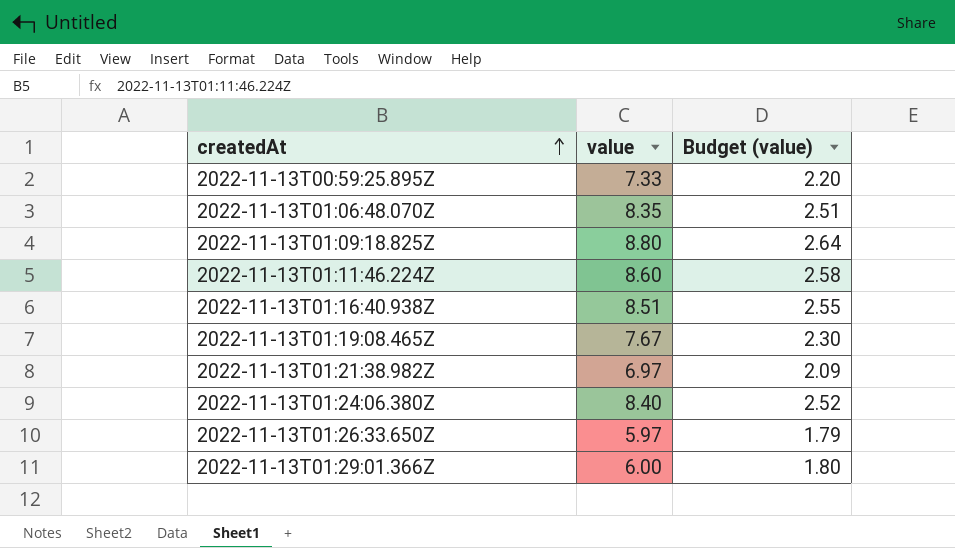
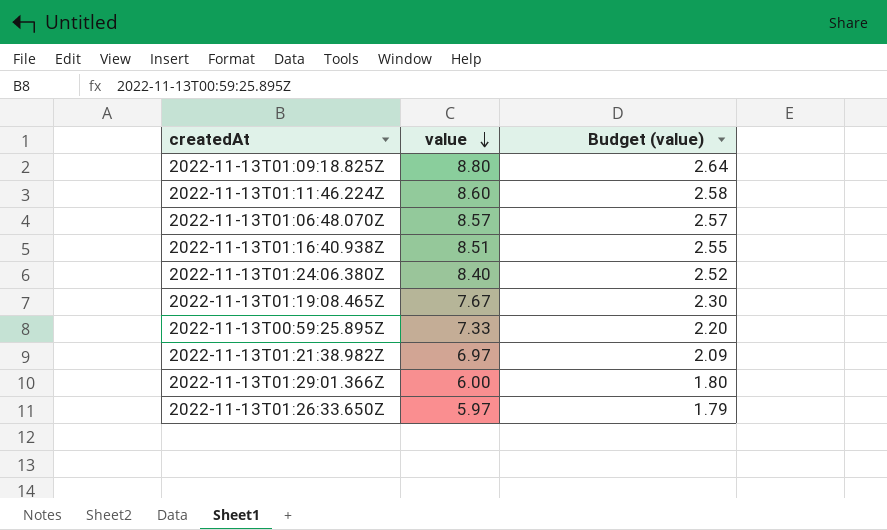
row order: createdAt ascending -> value descending
2022-11-13T01:06:48.070Z | value: 8.35 -> 8.57
2022-11-13T01:06:48.070Z | Budget (value): 2.51 -> 2.57

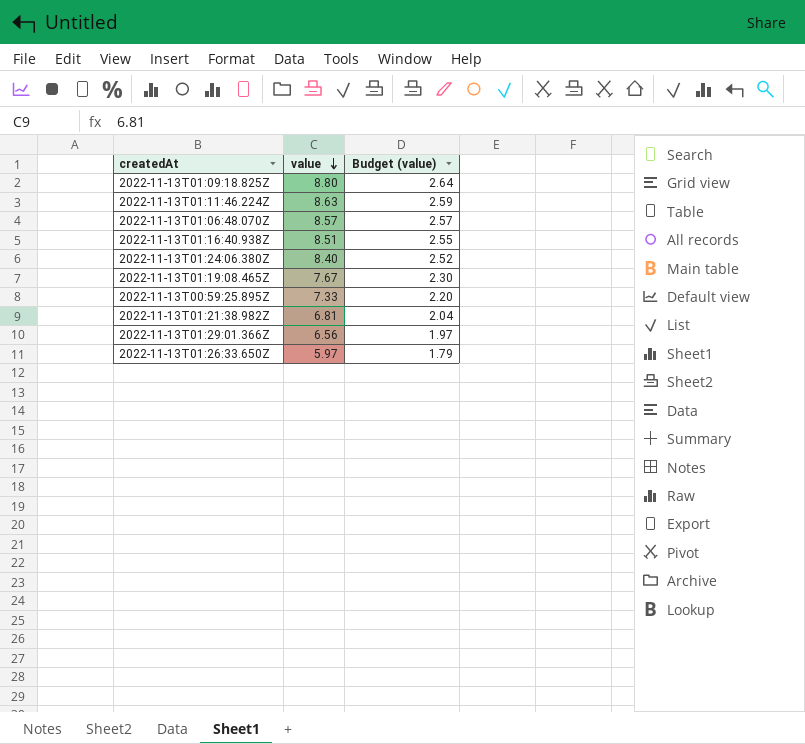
2022-11-13T01:11:46.224Z | value: 8.60 -> 8.63
2022-11-13T01:11:46.224Z | Budget (value): 2.58 -> 2.59
2022-11-13T01:21:38.982Z | value: 6.97 -> 6.81
2022-11-13T01:21:38.982Z | Budget (value): 2.09 -> 2.04
2022-11-13T01:29:01.366Z | value: 6.00 -> 6.56
2022-11-13T01:29:01.366Z | Budget (value): 1.80 -> 1.97

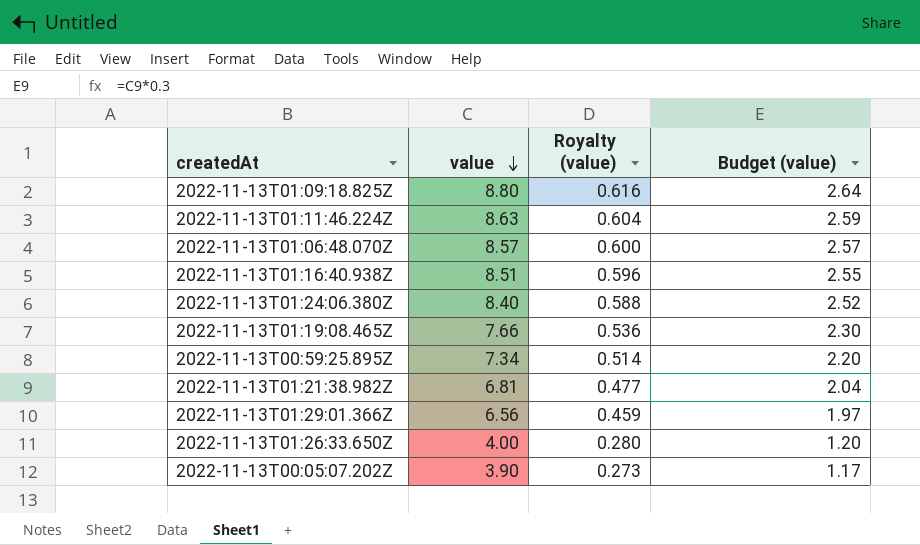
column Royalty (value) | formula: none -> [value] * 0.07
2022-11-13T01:19:08.465Z | value: 7.67 -> 7.66
2022-11-13T00:59:25.895Z | value: 7.33 -> 7.34
2022-11-13T01:26:33.650Z | value: 5.97 -> 4.00
2022-11-13T01:26:33.650Z | Budget (value): 1.79 -> 1.20
row 2022-11-13T00:05:07.202Z: none -> 3.90 | 0.273 | 1.17

